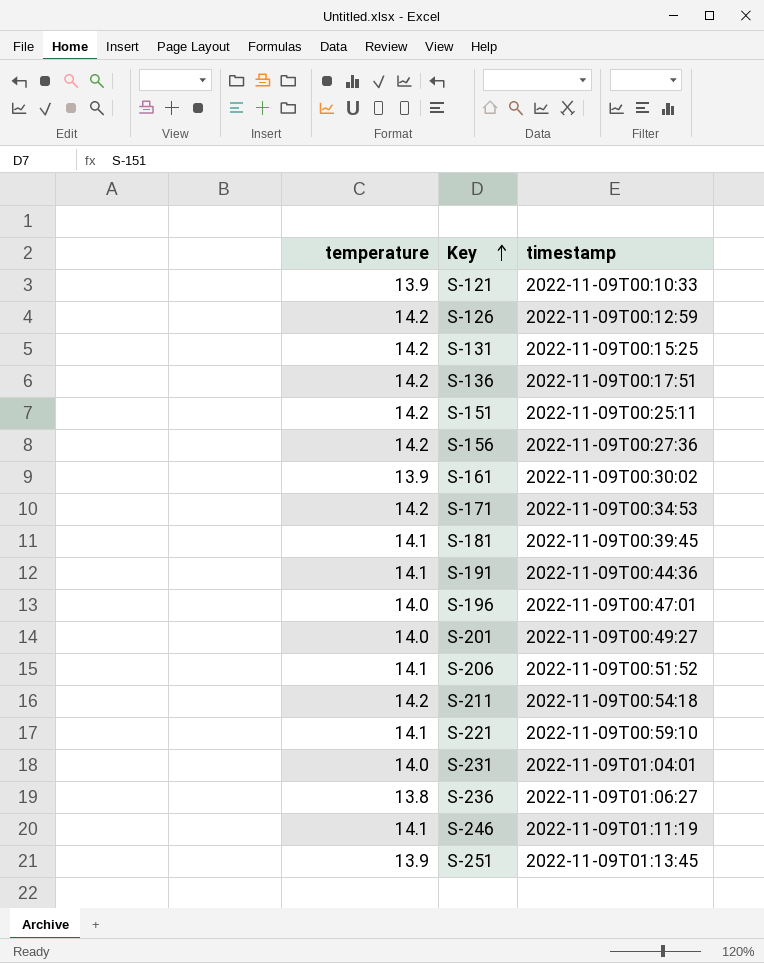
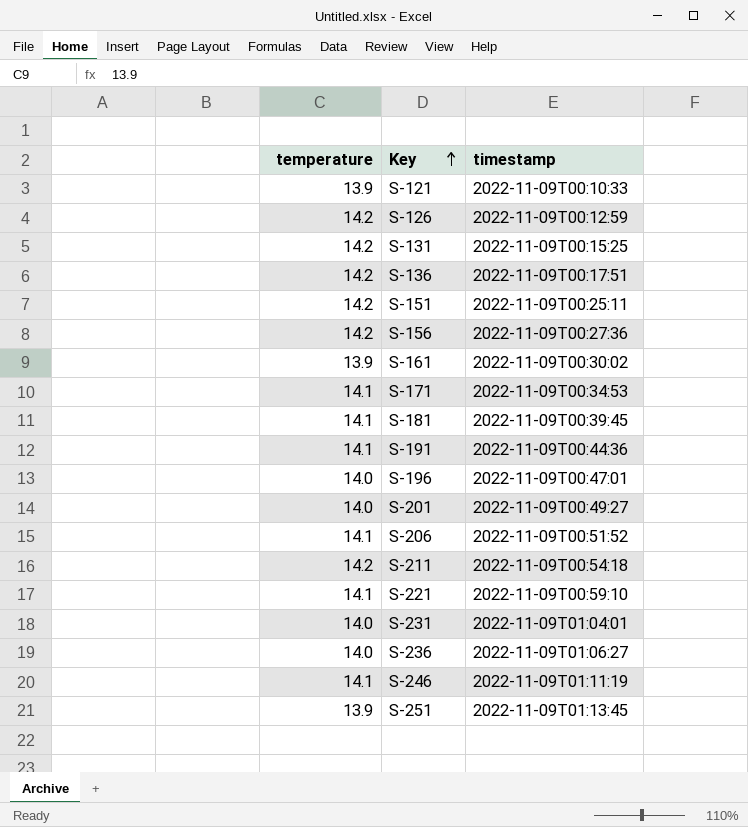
S-171 | temperature: 14.2 -> 14.1
S-236 | temperature: 13.8 -> 14.0

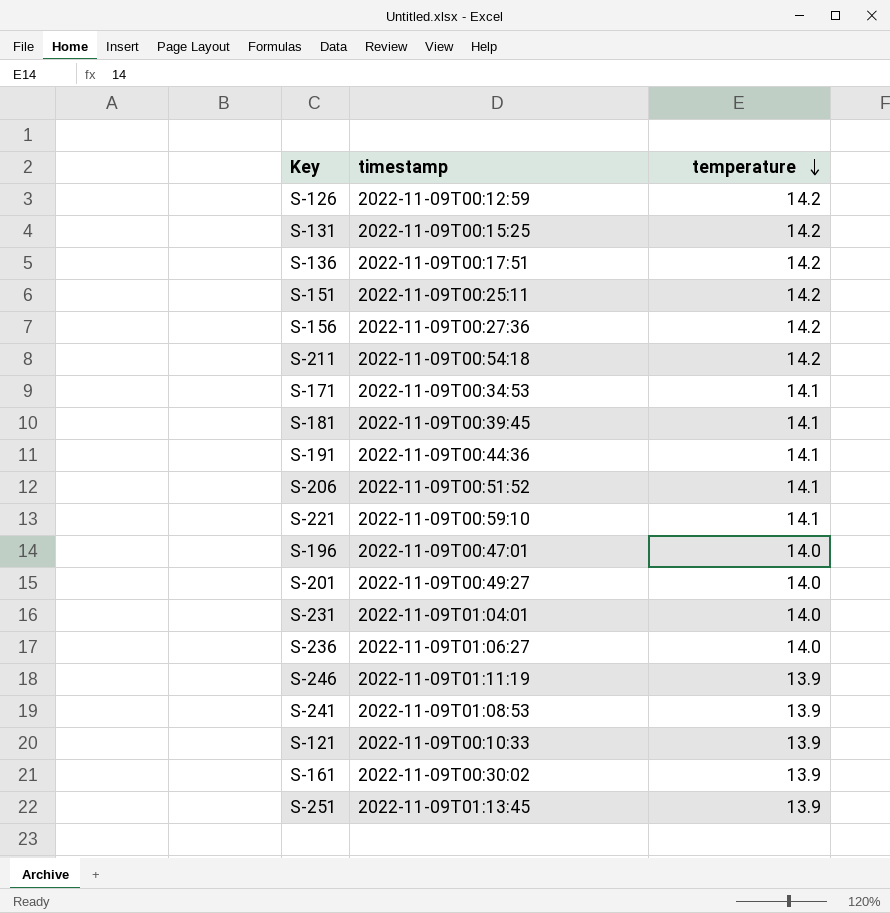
row order: Key ascending -> temperature descending
column temperature | position: 1 -> 3
S-246 | temperature: 14.1 -> 13.9
row S-241: none -> 2022-11-09T01:08:53 | 13.9

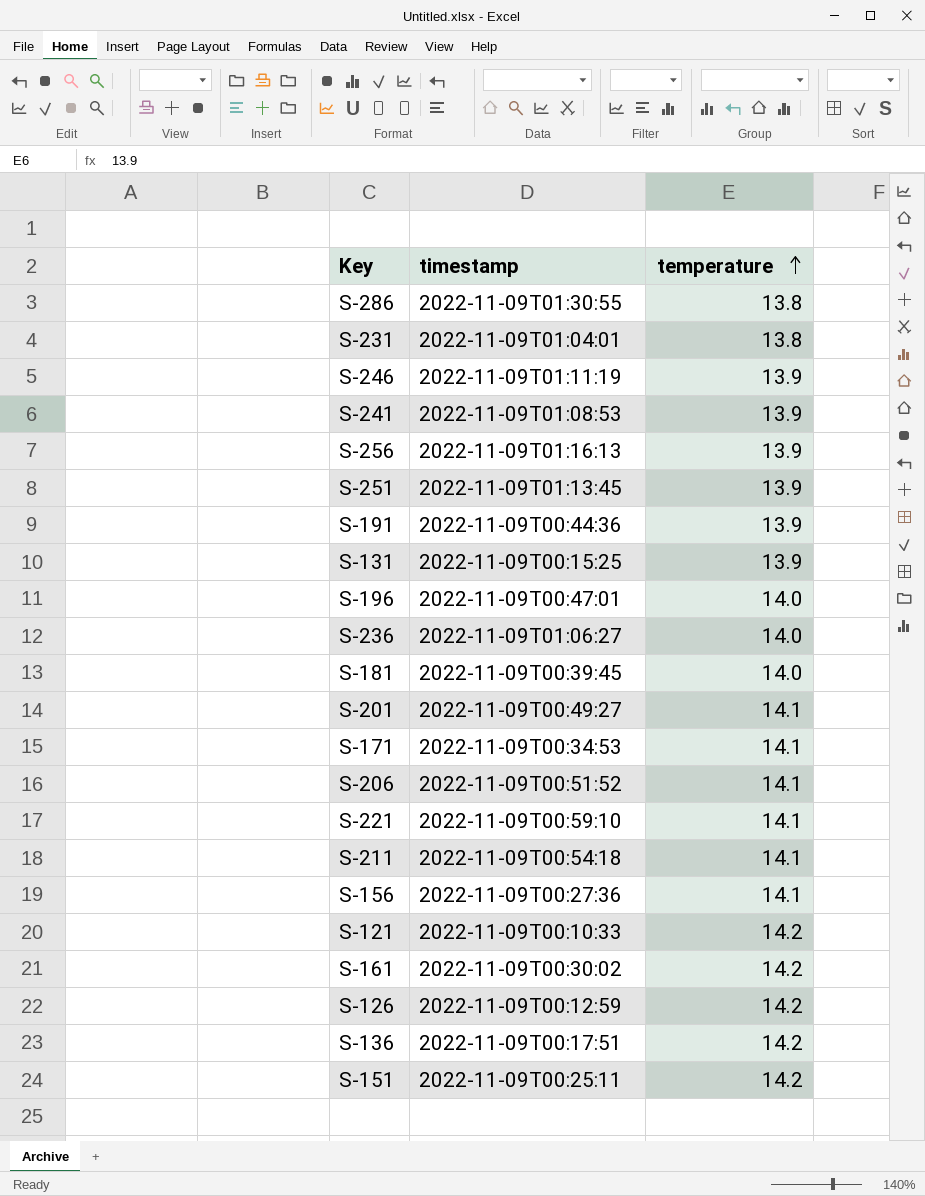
row order: temperature descending -> temperature ascending
row S-286: none -> 2022-11-09T01:30:55 | 13.8
S-231 | temperature: 14.0 -> 13.8
row S-256: none -> 2022-11-09T01:16:13 | 13.9
S-191 | temperature: 14.1 -> 13.9
S-131 | temperature: 14.2 -> 13.9
S-181 | temperature: 14.1 -> 14.0
S-201 | temperature: 14.0 -> 14.1
S-211 | temperature: 14.2 -> 14.1
S-156 | temperature: 14.2 -> 14.1
S-121 | temperature: 13.9 -> 14.2
S-161 | temperature: 13.9 -> 14.2

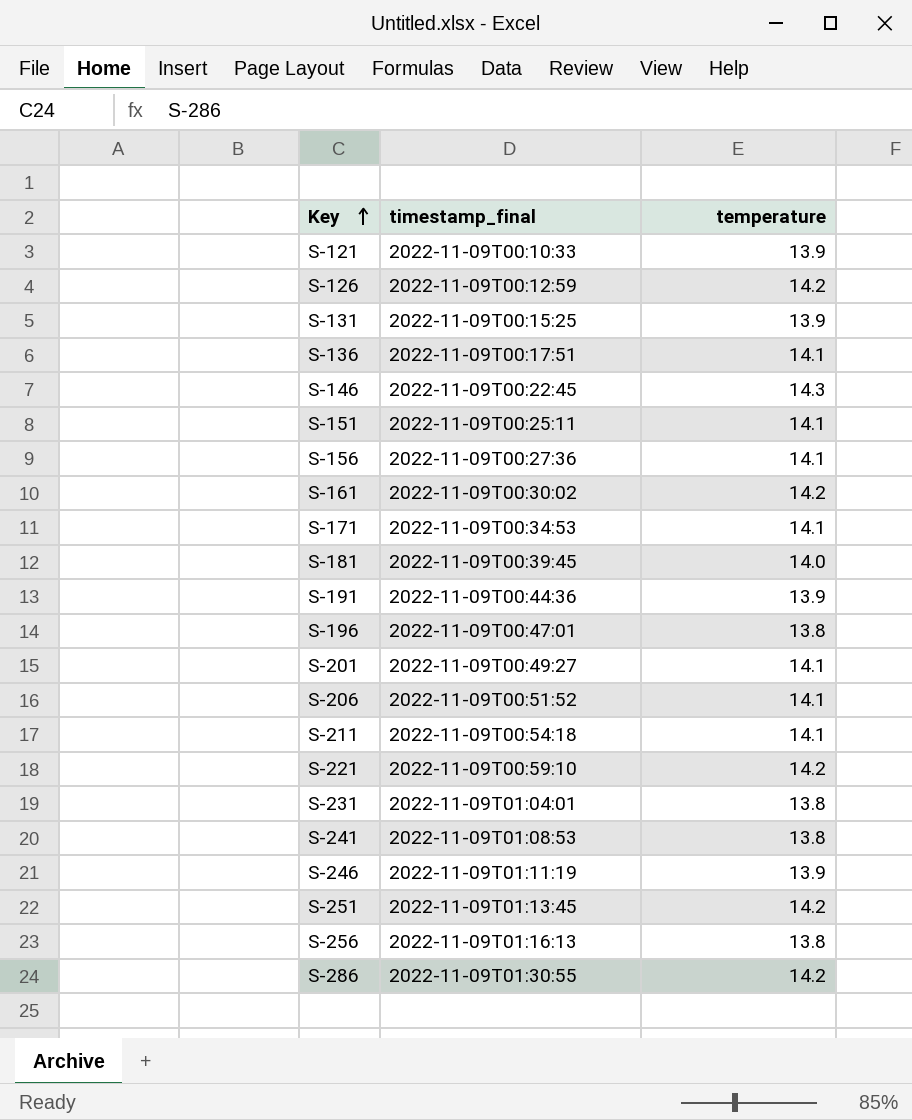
row order: temperature ascending -> Key ascending
column name: timestamp -> timestamp_final
row S-236: 2022-11-09T01:06:27 | 14.0 -> none
S-121 | temperature: 14.2 -> 13.9
S-136 | temperature: 14.2 -> 14.1
row S-146: none -> 2022-11-09T00:22:45 | 14.3
S-151 | temperature: 14.2 -> 14.1
S-196 | temperature: 14.0 -> 13.8
S-221 | temperature: 14.1 -> 14.2
S-241 | temperature: 13.9 -> 13.8
S-251 | temperature: 13.9 -> 14.2
S-256 | temperature: 13.9 -> 13.8
S-286 | temperature: 13.8 -> 14.2

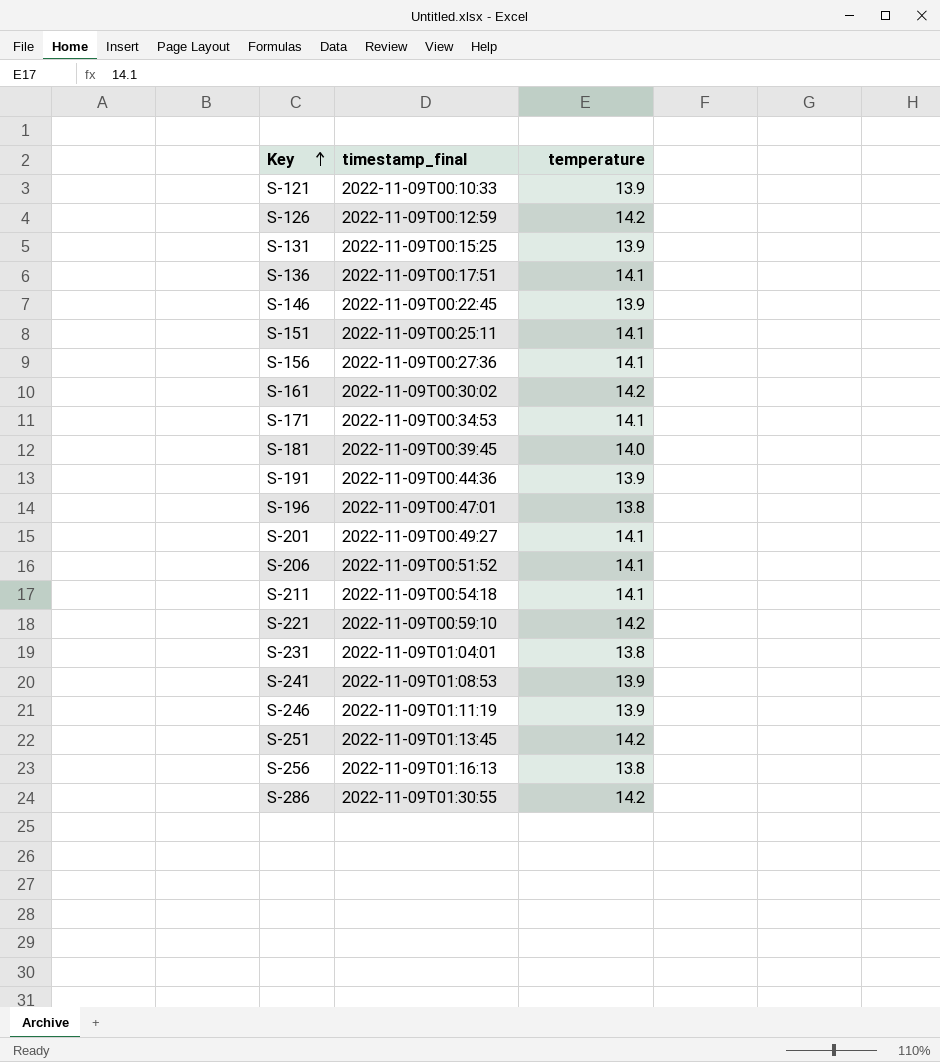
S-146 | temperature: 14.3 -> 13.9
S-241 | temperature: 13.8 -> 13.9

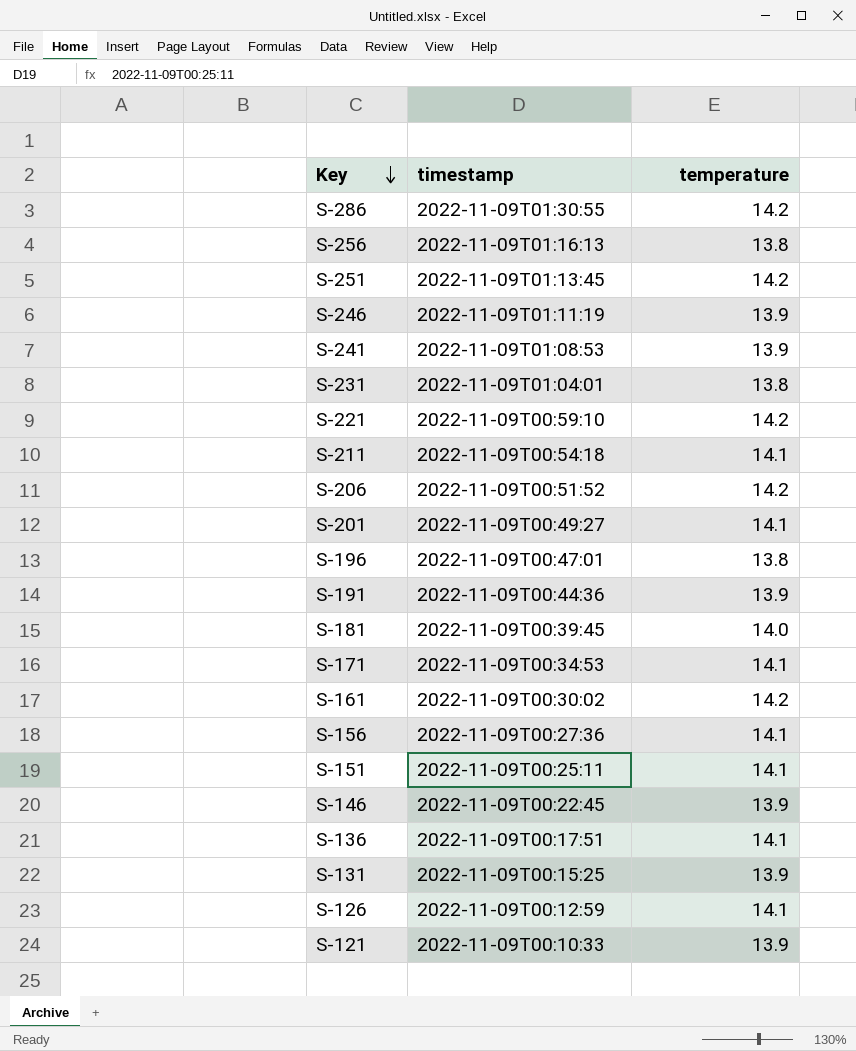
row order: Key ascending -> Key descending
column name: timestamp_final -> timestamp
S-206 | temperature: 14.1 -> 14.2
S-126 | temperature: 14.2 -> 14.1

